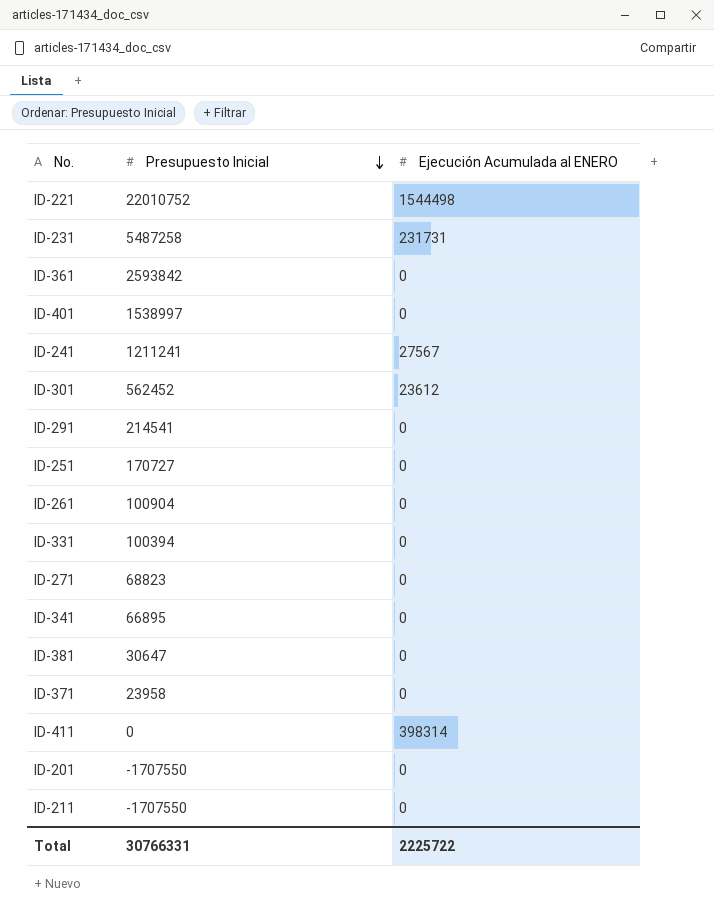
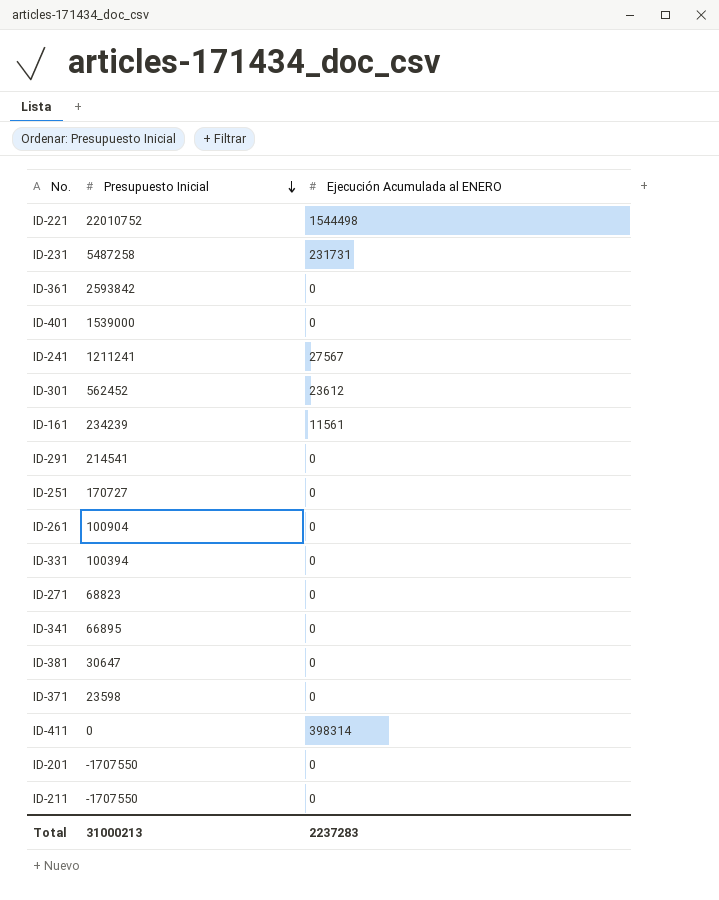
ID-401 | Presupuesto Inicial: 1538997 -> 1539000
row ID-161: none -> 234239 | 11561
ID-371 | Presupuesto Inicial: 23958 -> 23598
Total | Presupuesto Inicial: 30766331 -> 31000213
Total | Ejecución Acumulada al ENERO: 2225722 -> 2237283

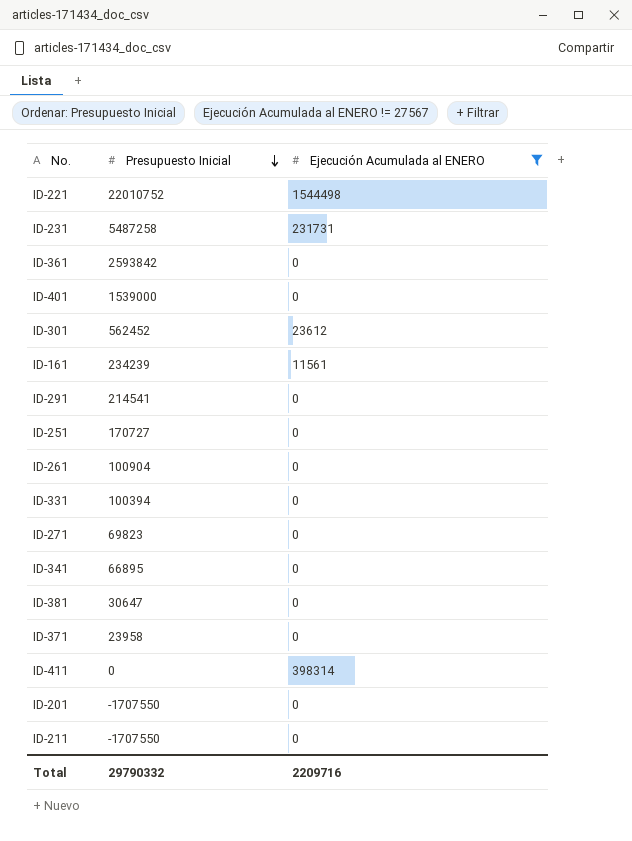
filter: none -> Ejecución Acumulada al ENERO != 27567
ID-271 | Presupuesto Inicial: 68823 -> 69823
ID-371 | Presupuesto Inicial: 23598 -> 23958
Total | Presupuesto Inicial: 31000213 -> 29790332
Total | Ejecución Acumulada al ENERO: 2237283 -> 2209716

